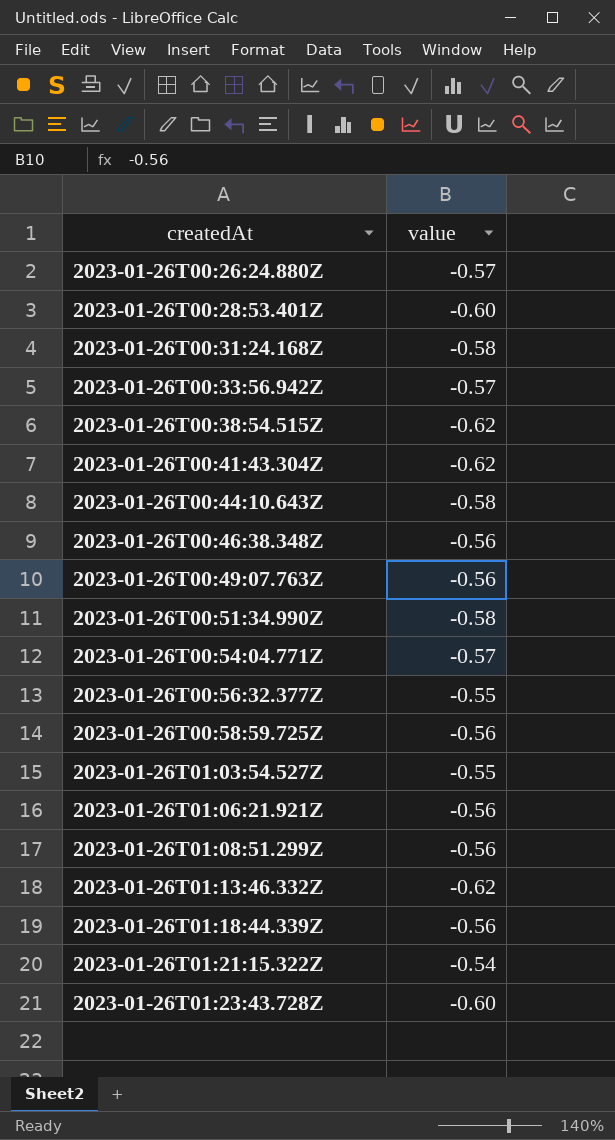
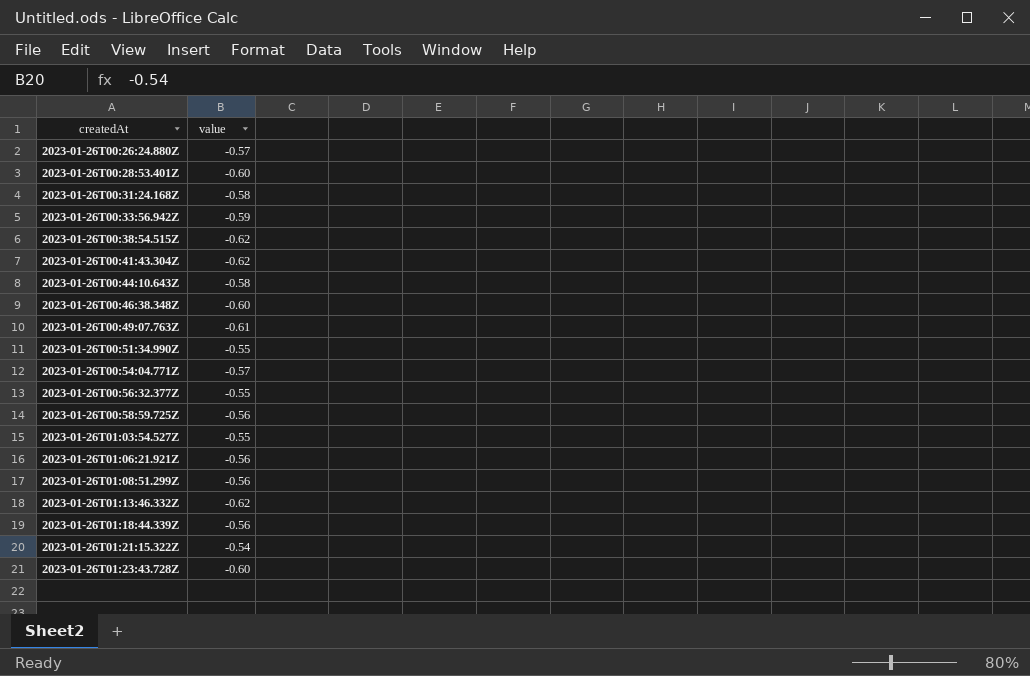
2023-01-26T00:33:56.942Z | value: -0.57 -> -0.59
2023-01-26T00:46:38.348Z | value: -0.56 -> -0.60
2023-01-26T00:49:07.763Z | value: -0.56 -> -0.61
2023-01-26T00:51:34.990Z | value: -0.58 -> -0.55

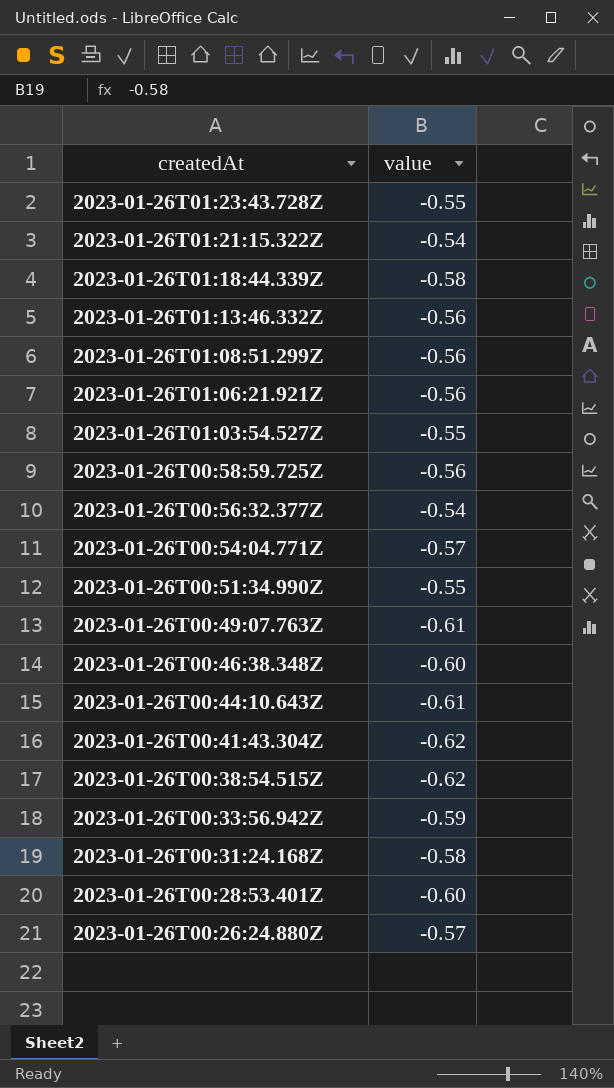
row order: createdAt ascending -> createdAt descending
2023-01-26T01:23:43.728Z | value: -0.60 -> -0.55
2023-01-26T01:18:44.339Z | value: -0.56 -> -0.58
2023-01-26T01:13:46.332Z | value: -0.62 -> -0.56
2023-01-26T00:56:32.377Z | value: -0.55 -> -0.54
2023-01-26T00:44:10.643Z | value: -0.58 -> -0.61

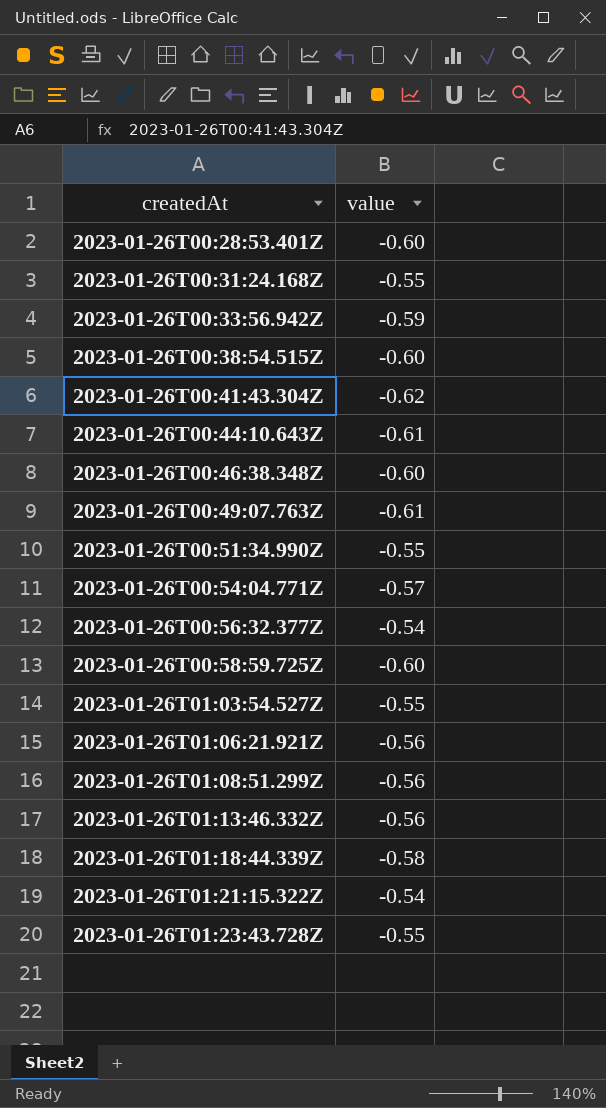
row order: createdAt descending -> createdAt ascending
row 2023-01-26T00:26:24.880Z: -0.57 -> none
2023-01-26T00:31:24.168Z | value: -0.58 -> -0.55
2023-01-26T00:38:54.515Z | value: -0.62 -> -0.60
2023-01-26T00:58:59.725Z | value: -0.56 -> -0.60

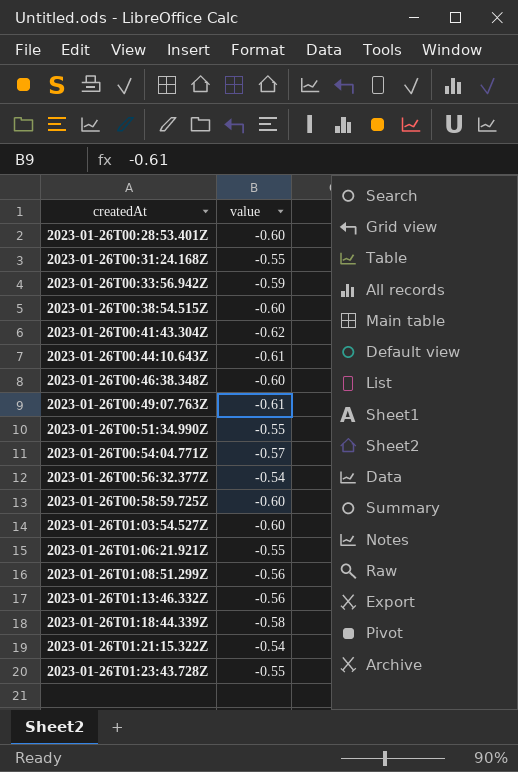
2023-01-26T01:03:54.527Z | value: -0.55 -> -0.60
2023-01-26T01:06:21.921Z | value: -0.56 -> -0.55

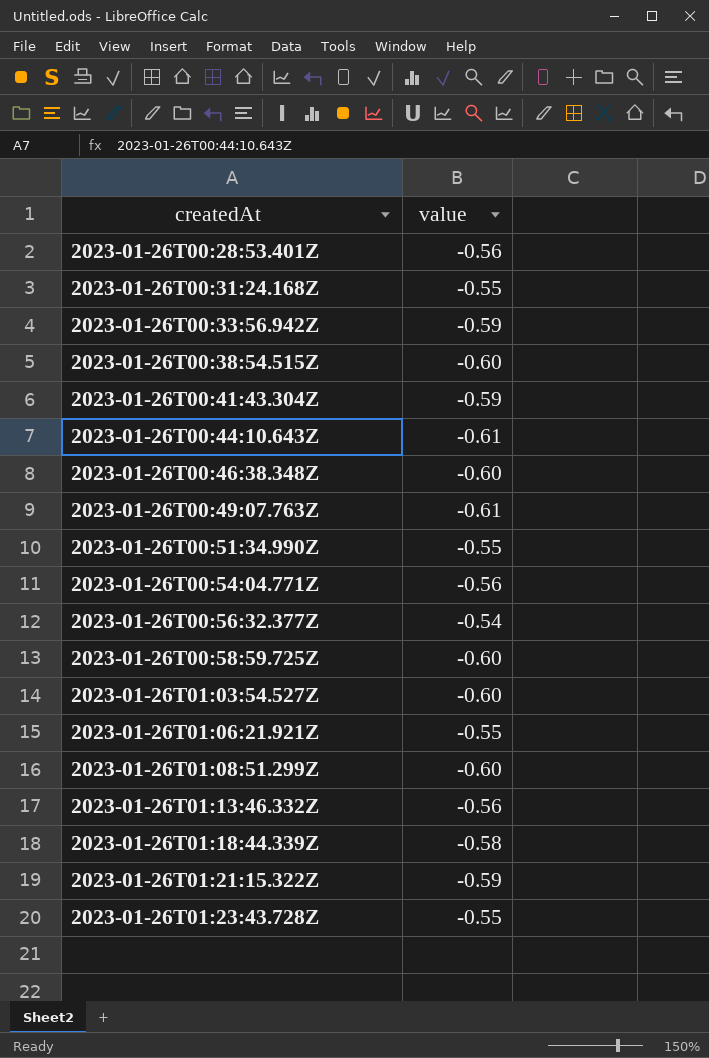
2023-01-26T00:28:53.401Z | value: -0.60 -> -0.56
2023-01-26T00:41:43.304Z | value: -0.62 -> -0.59
2023-01-26T00:54:04.771Z | value: -0.57 -> -0.56
2023-01-26T01:08:51.299Z | value: -0.56 -> -0.60
2023-01-26T01:21:15.322Z | value: -0.54 -> -0.59

